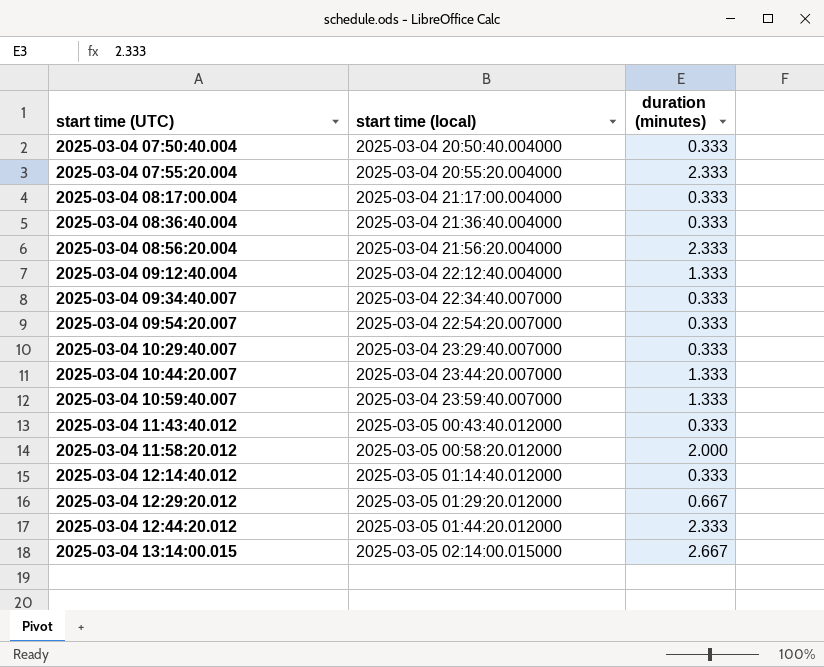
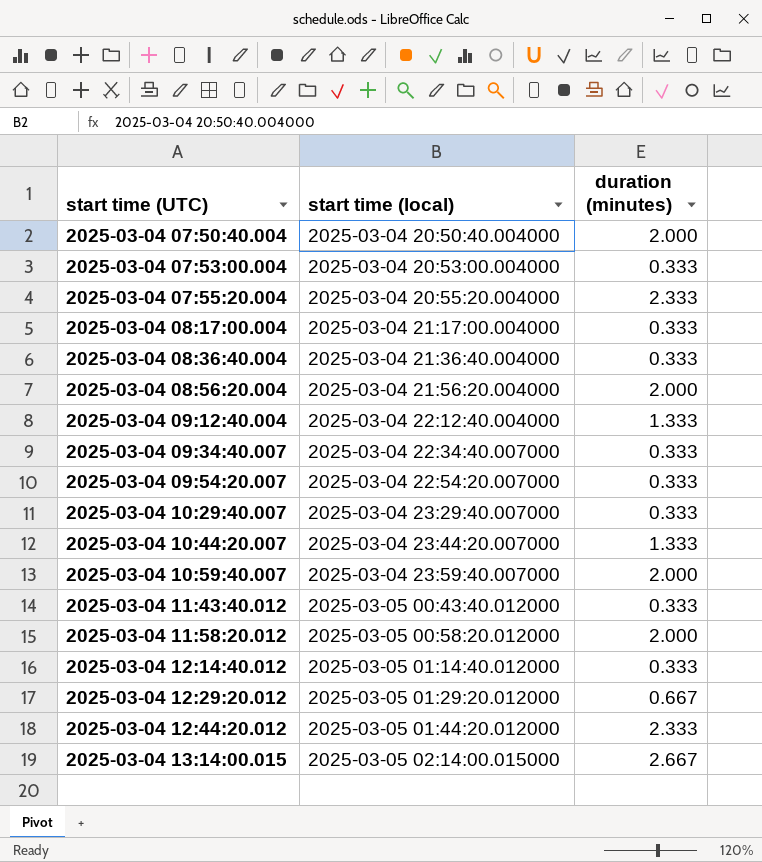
2025-03-04 07:50:40.004 | duration (minutes): 0.333 -> 2.000
row 2025-03-04 07:53:00.004: none -> 2025-03-04 20:53:00.004000 | 0.333
2025-03-04 08:56:20.004 | duration (minutes): 2.333 -> 2.000
2025-03-04 10:59:40.007 | duration (minutes): 1.333 -> 2.000

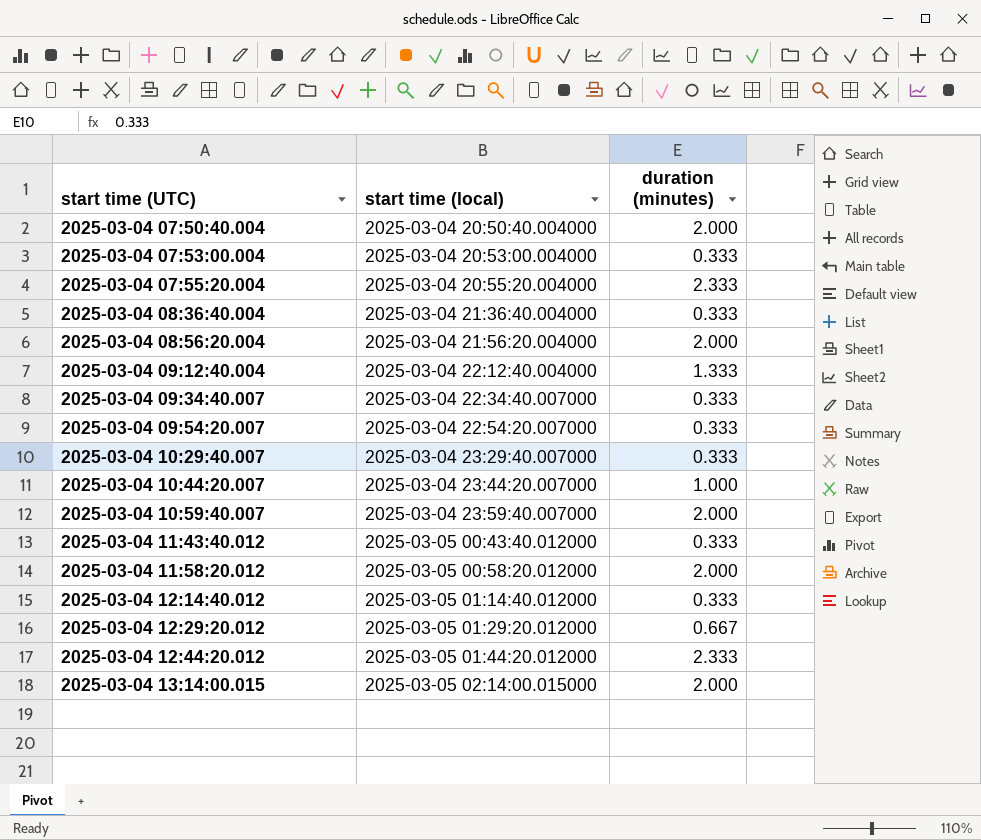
row 2025-03-04 08:17:00.004: 2025-03-04 21:17:00.004000 | 0.333 -> none
2025-03-04 10:44:20.007 | duration (minutes): 1.333 -> 1.000
2025-03-04 13:14:00.015 | duration (minutes): 2.667 -> 2.000

